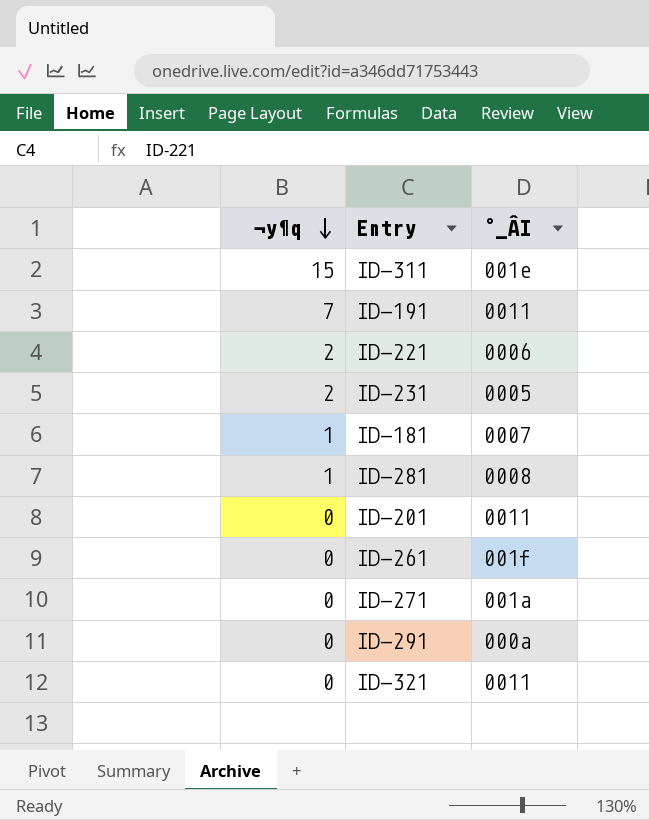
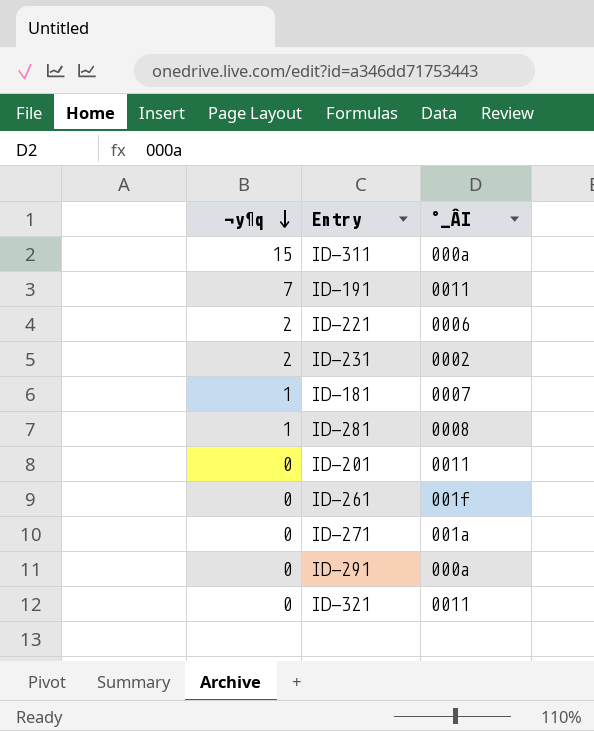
ID-311 | °_ÂI: 001e -> 000a
ID-231 | °_ÂI: 0005 -> 0002

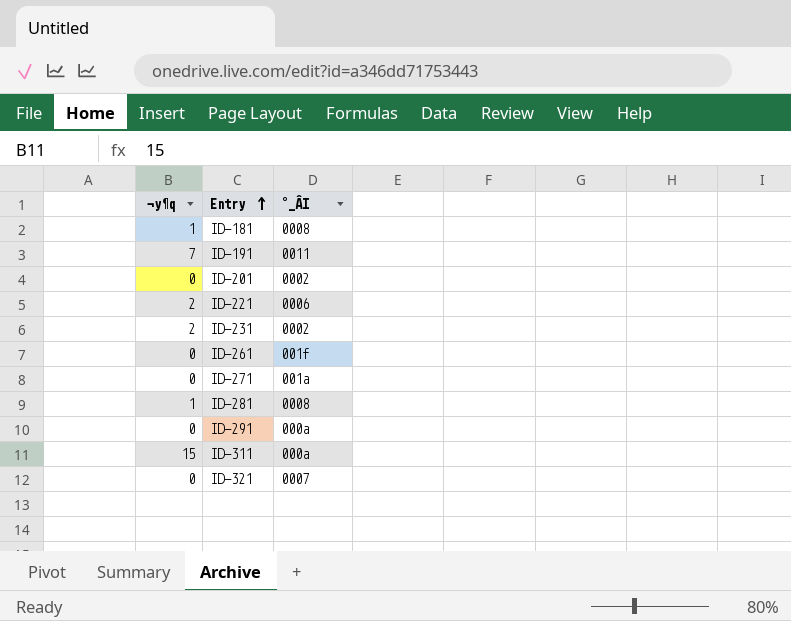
row order: ¬y¶q descending -> Entry ascending
ID-181 | °_ÂI: 0007 -> 0008
ID-201 | °_ÂI: 0011 -> 0002
ID-321 | °_ÂI: 0011 -> 0007

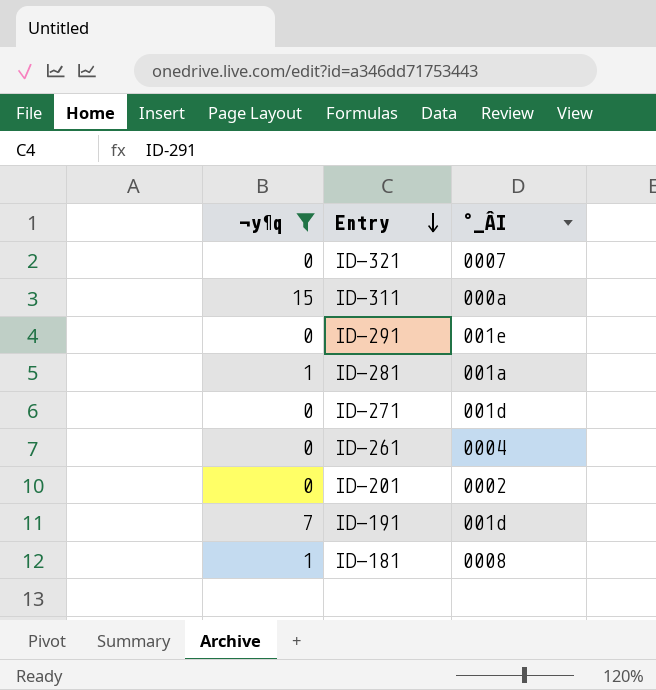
filter: none -> ¬y¶q != 2
row order: Entry ascending -> Entry descending
ID-291 | °_ÂI: 000a -> 001e
ID-281 | °_ÂI: 0008 -> 001a
ID-271 | °_ÂI: 001a -> 001d
ID-261 | °_ÂI: 001f -> 0004
ID-191 | °_ÂI: 0011 -> 001d

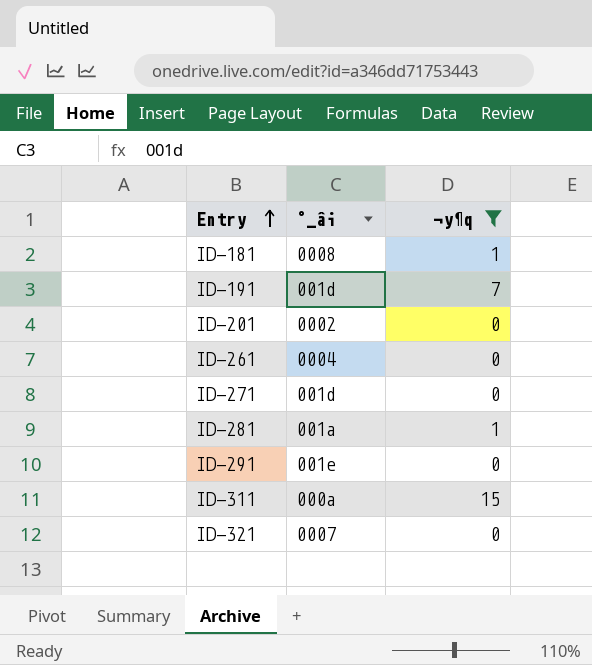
row order: Entry descending -> Entry ascending
column name: °_ÂI -> °_âi
column ¬y¶q | position: 1 -> 3

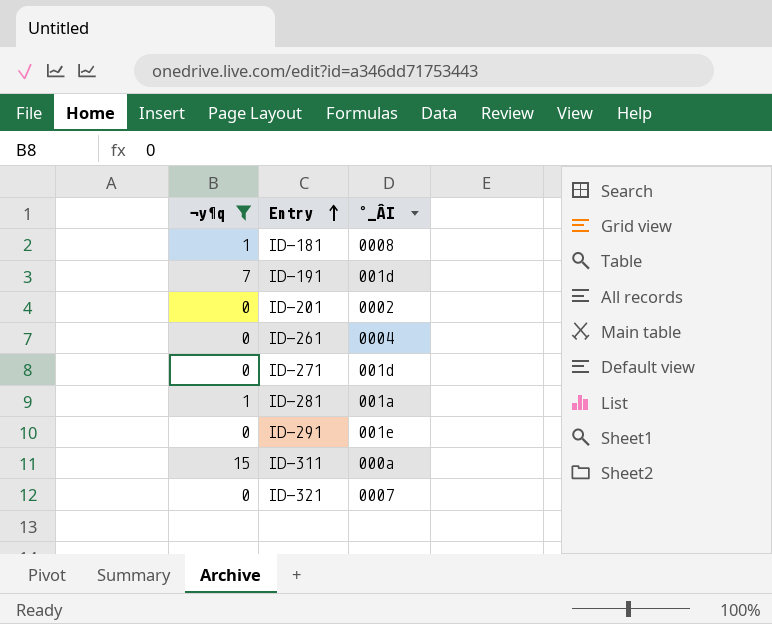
column ¬y¶q | position: 3 -> 1
column name: °_âi -> °_ÂI

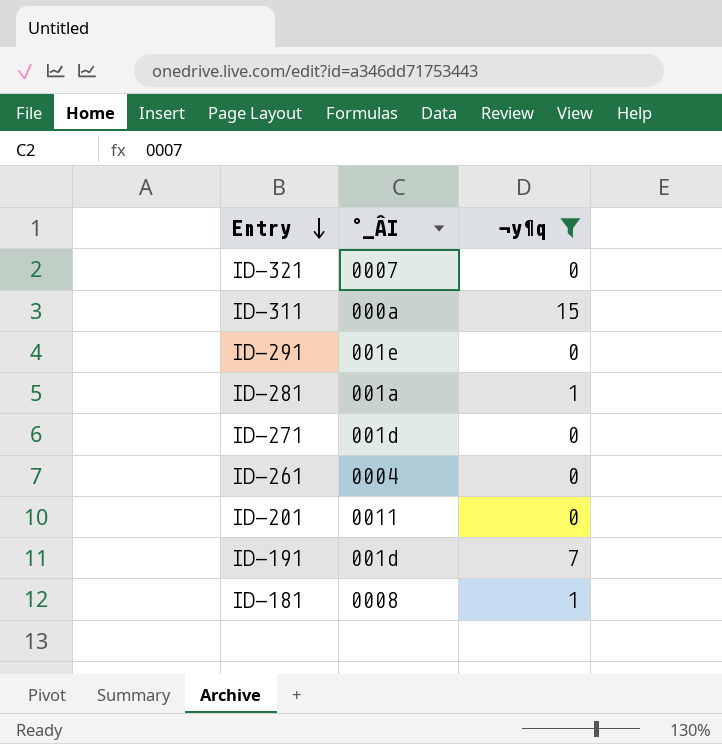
row order: Entry ascending -> Entry descending
column ¬y¶q | position: 1 -> 3
ID-201 | °_ÂI: 0002 -> 0011

